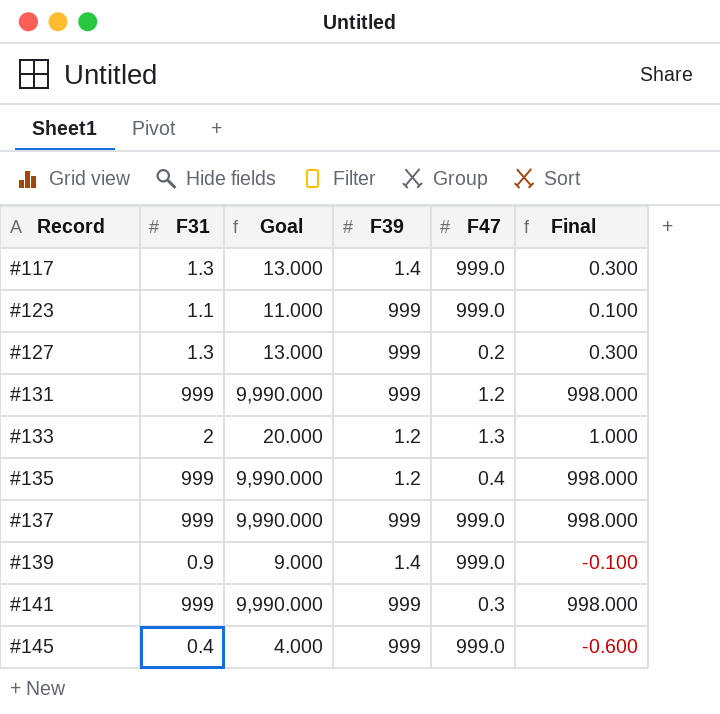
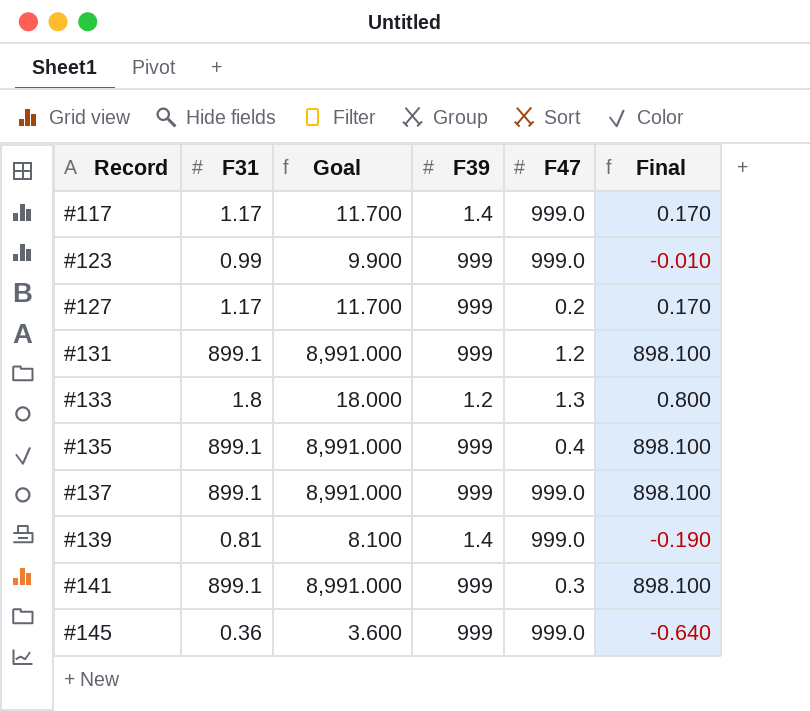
#117 | F31: 1.3 -> 1.17
#117 | Goal: 13.000 -> 11.700
#117 | Final: 0.300 -> 0.170
#123 | F31: 1.1 -> 0.99
#123 | Goal: 11.000 -> 9.900
#123 | Final: 0.100 -> -0.010
#127 | F31: 1.3 -> 1.17
#127 | Goal: 13.000 -> 11.700
#127 | Final: 0.300 -> 0.170
#131 | F31: 999 -> 899.1
#131 | Goal: 9,990.000 -> 8,991.000
#131 | Final: 998.000 -> 898.100
#133 | F31: 2 -> 1.8
#133 | Goal: 20.000 -> 18.000
#133 | Final: 1.000 -> 0.800
#135 | F31: 999 -> 899.1
#135 | Goal: 9,990.000 -> 8,991.000
#135 | F39: 1.2 -> 999
#135 | Final: 998.000 -> 898.100
#137 | F31: 999 -> 899.1
#137 | Goal: 9,990.000 -> 8,991.000
#137 | Final: 998.000 -> 898.100
#139 | F31: 0.9 -> 0.81
#139 | Goal: 9.000 -> 8.100
#139 | Final: -0.100 -> -0.190
#141 | F31: 999 -> 899.1
#141 | Goal: 9,990.000 -> 8,991.000
#141 | Final: 998.000 -> 898.100
#145 | F31: 0.4 -> 0.36
#145 | Goal: 4.000 -> 3.600
#145 | Final: -0.600 -> -0.640

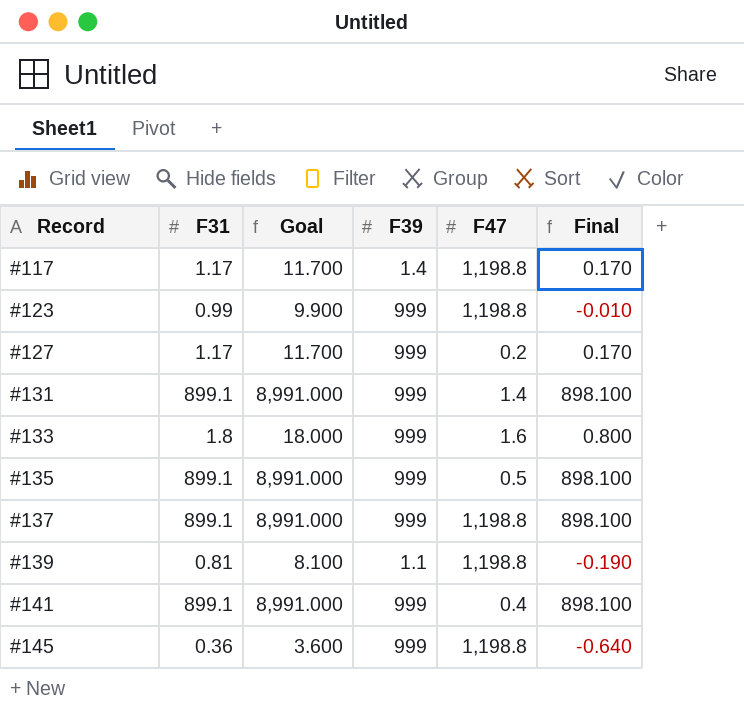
#117 | F47: 999.0 -> 1,198.8
#123 | F47: 999.0 -> 1,198.8
#131 | F47: 1.2 -> 1.4
#133 | F39: 1.2 -> 999
#133 | F47: 1.3 -> 1.6
#135 | F47: 0.4 -> 0.5
#137 | F47: 999.0 -> 1,198.8
#139 | F39: 1.4 -> 1.1
#139 | F47: 999.0 -> 1,198.8
#141 | F47: 0.3 -> 0.4
#145 | F47: 999.0 -> 1,198.8

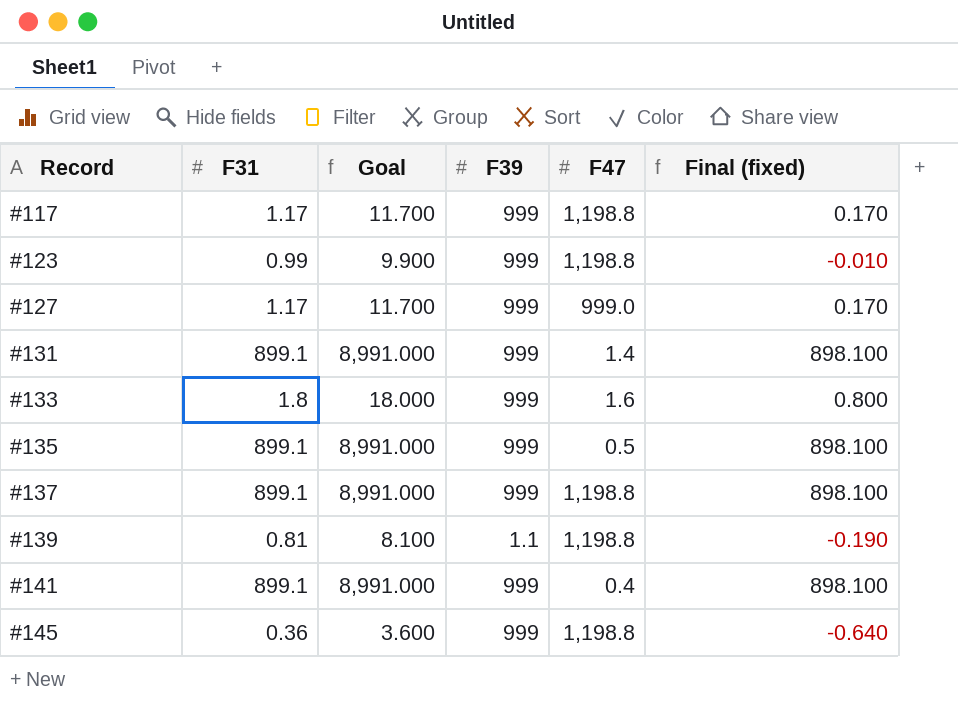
column name: Final -> Final (fixed)
#117 | F39: 1.4 -> 999
#127 | F47: 0.2 -> 999.0

